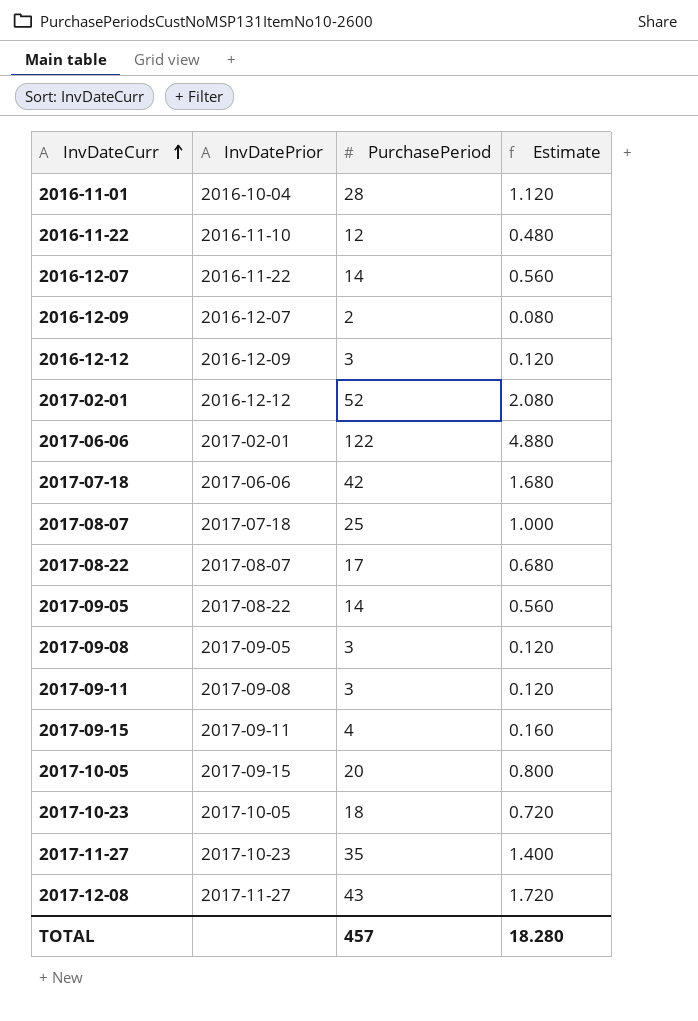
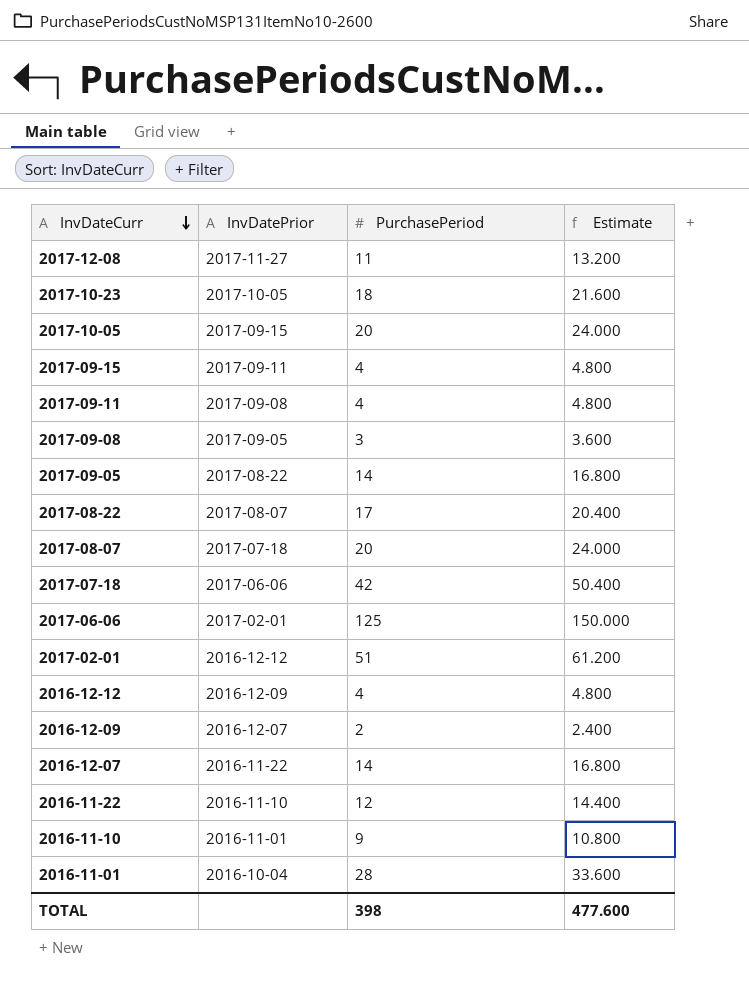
row order: InvDateCurr ascending -> InvDateCurr descending
column Estimate | formula: [PurchasePeriod] * 0.04 -> [PurchasePeriod] * 1.2
row 2017-11-27: 2017-10-23 | 35 | 1.400 -> none
2017-12-08 | PurchasePeriod: 43 -> 11
2017-09-11 | PurchasePeriod: 3 -> 4
2017-08-07 | PurchasePeriod: 25 -> 20
2017-06-06 | PurchasePeriod: 122 -> 125
2017-02-01 | PurchasePeriod: 52 -> 51
2016-12-12 | PurchasePeriod: 3 -> 4
row 2016-11-10: none -> 2016-11-01 | 9 | 10.800
TOTAL | PurchasePeriod: 457 -> 398
TOTAL | Estimate: 18.280 -> 477.600

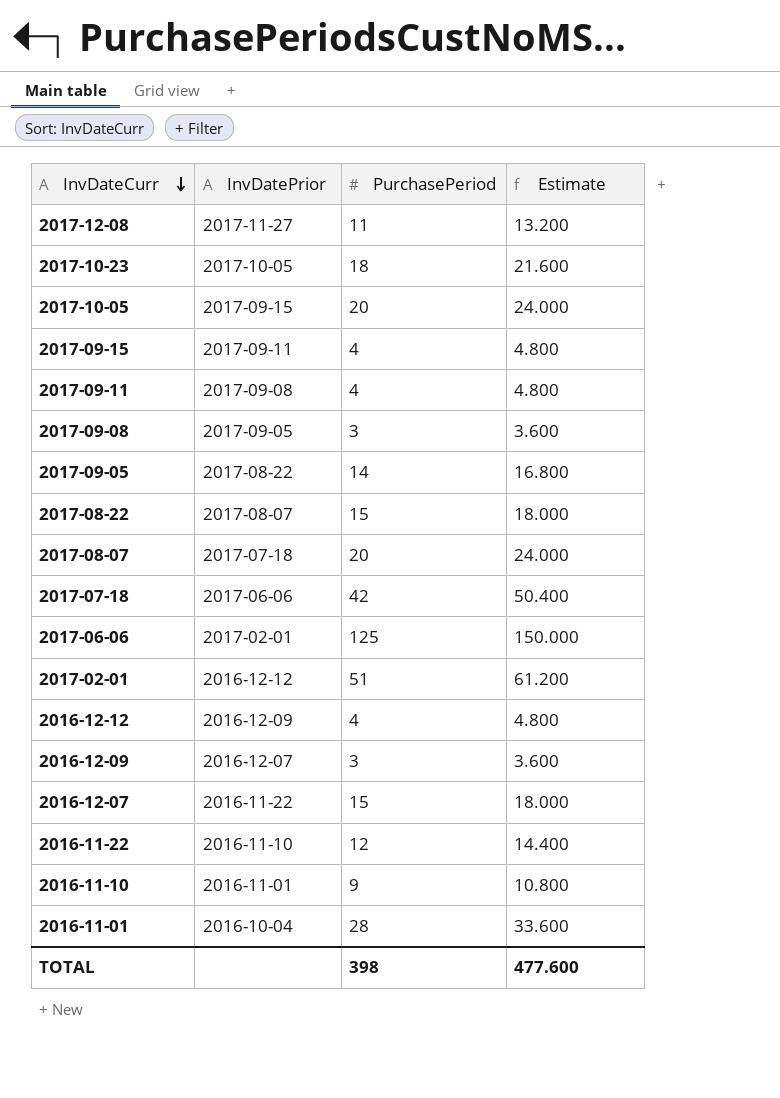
2017-08-22 | PurchasePeriod: 17 -> 15
2017-08-22 | Estimate: 20.400 -> 18.000
2016-12-09 | PurchasePeriod: 2 -> 3
2016-12-09 | Estimate: 2.400 -> 3.600
2016-12-07 | PurchasePeriod: 14 -> 15
2016-12-07 | Estimate: 16.800 -> 18.000

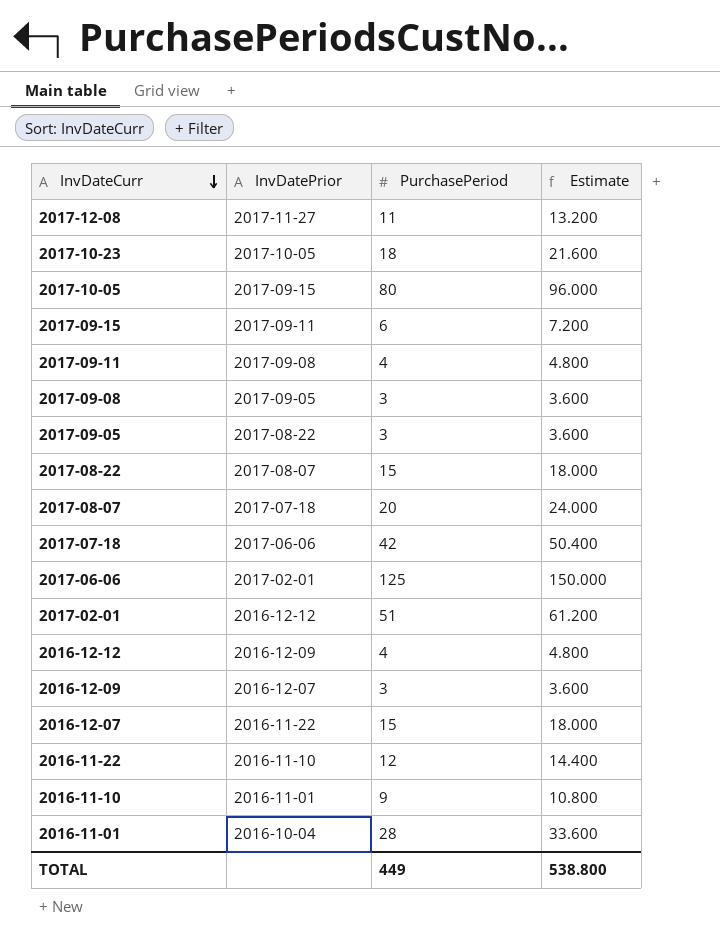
2017-10-05 | PurchasePeriod: 20 -> 80
2017-10-05 | Estimate: 24.000 -> 96.000
2017-09-15 | PurchasePeriod: 4 -> 6
2017-09-15 | Estimate: 4.800 -> 7.200
2017-09-05 | PurchasePeriod: 14 -> 3
2017-09-05 | Estimate: 16.800 -> 3.600
TOTAL | PurchasePeriod: 398 -> 449
TOTAL | Estimate: 477.600 -> 538.800

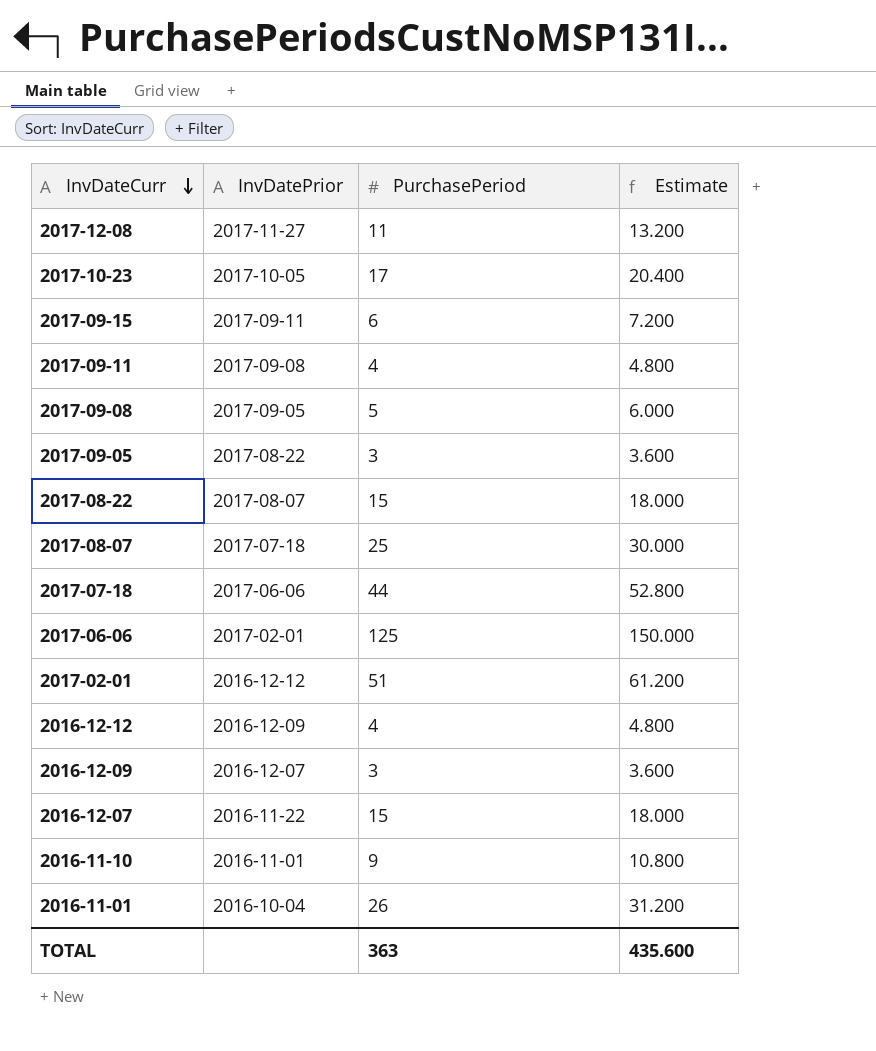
row 2017-10-05: 2017-09-15 | 80 | 96.000 -> none
row 2016-11-22: 2016-11-10 | 12 | 14.400 -> none
2017-10-23 | PurchasePeriod: 18 -> 17
2017-10-23 | Estimate: 21.600 -> 20.400
2017-09-08 | PurchasePeriod: 3 -> 5
2017-09-08 | Estimate: 3.600 -> 6.000
2017-08-07 | PurchasePeriod: 20 -> 25
2017-08-07 | Estimate: 24.000 -> 30.000
2017-07-18 | PurchasePeriod: 42 -> 44
2017-07-18 | Estimate: 50.400 -> 52.800
2016-11-01 | PurchasePeriod: 28 -> 26
2016-11-01 | Estimate: 33.600 -> 31.200
TOTAL | PurchasePeriod: 449 -> 363
TOTAL | Estimate: 538.800 -> 435.600

